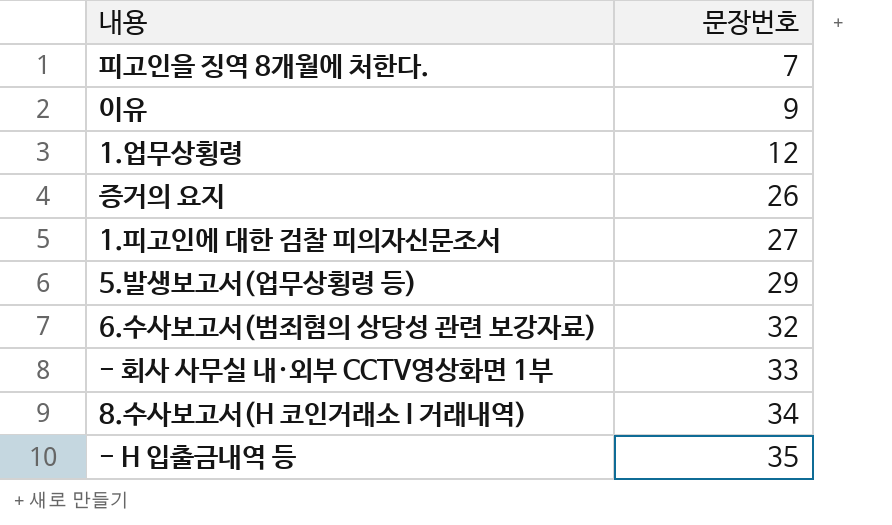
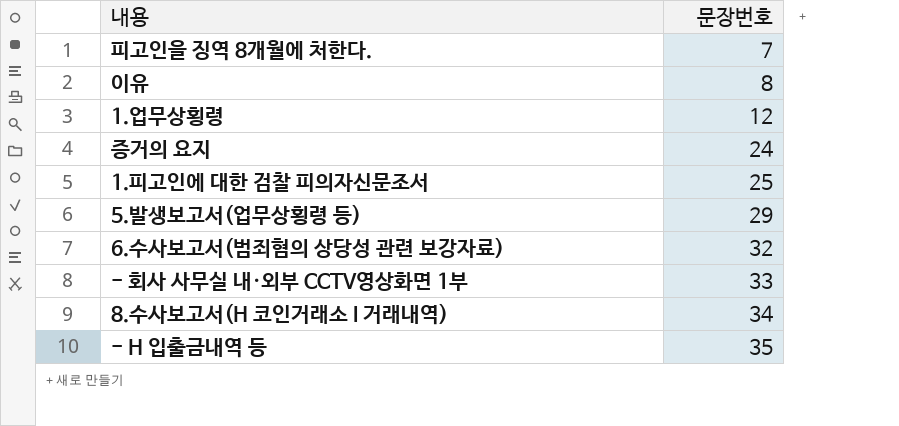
이유 | 문장번호: 9 -> 8
증거의 요지 | 문장번호: 26 -> 24
1.피고인에 대한 검찰 피의자신문조서 | 문장번호: 27 -> 25

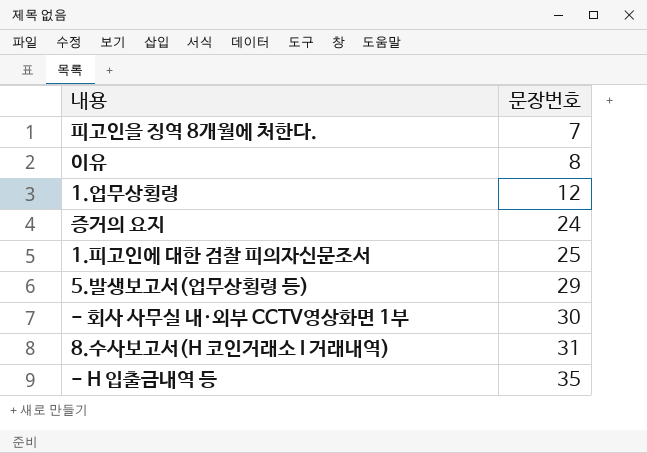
row 6.수사보고서(범죄혐의 상당성 관련 보강자료): 32 -> none
- 회사 사무실 내·외부 CCTV영상화면 1부 | 문장번호: 33 -> 30
8.수사보고서(H 코인거래소 I 거래내역) | 문장번호: 34 -> 31

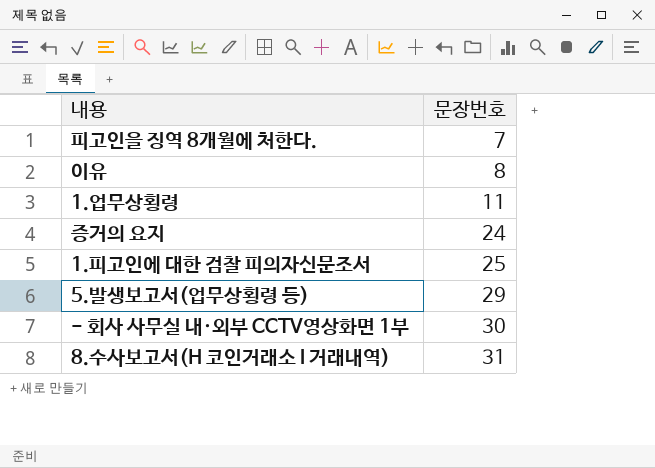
row - H 입출금내역 등: 35 -> none
1.업무상횡령 | 문장번호: 12 -> 11

